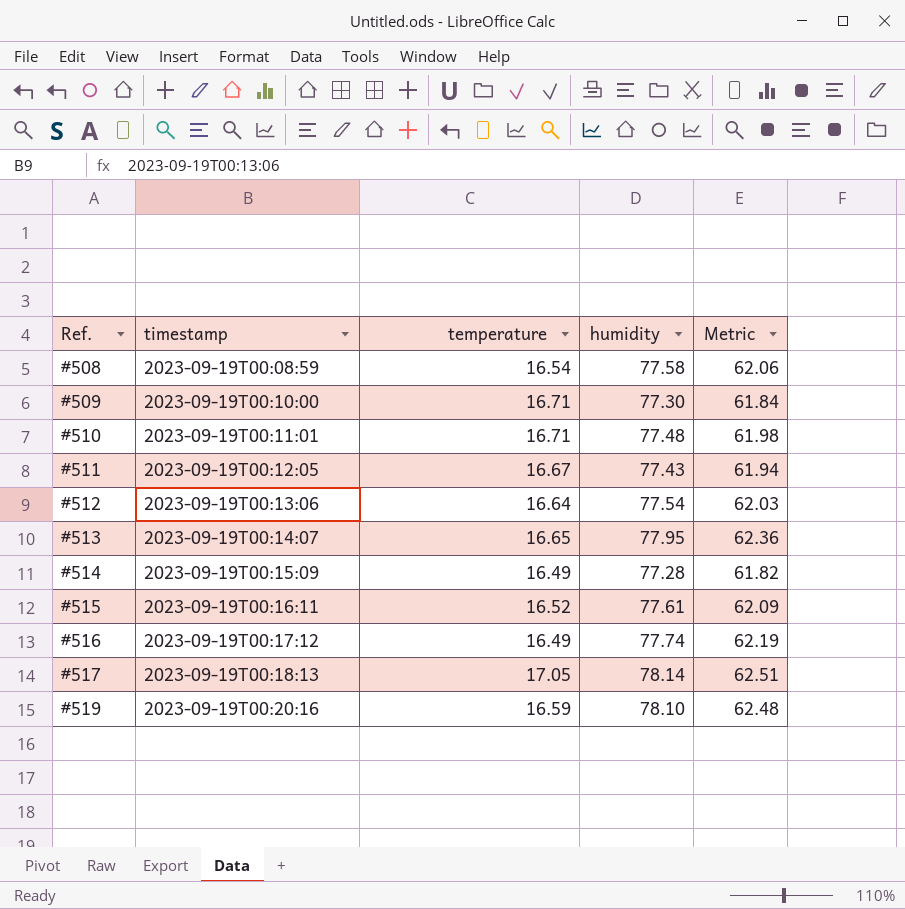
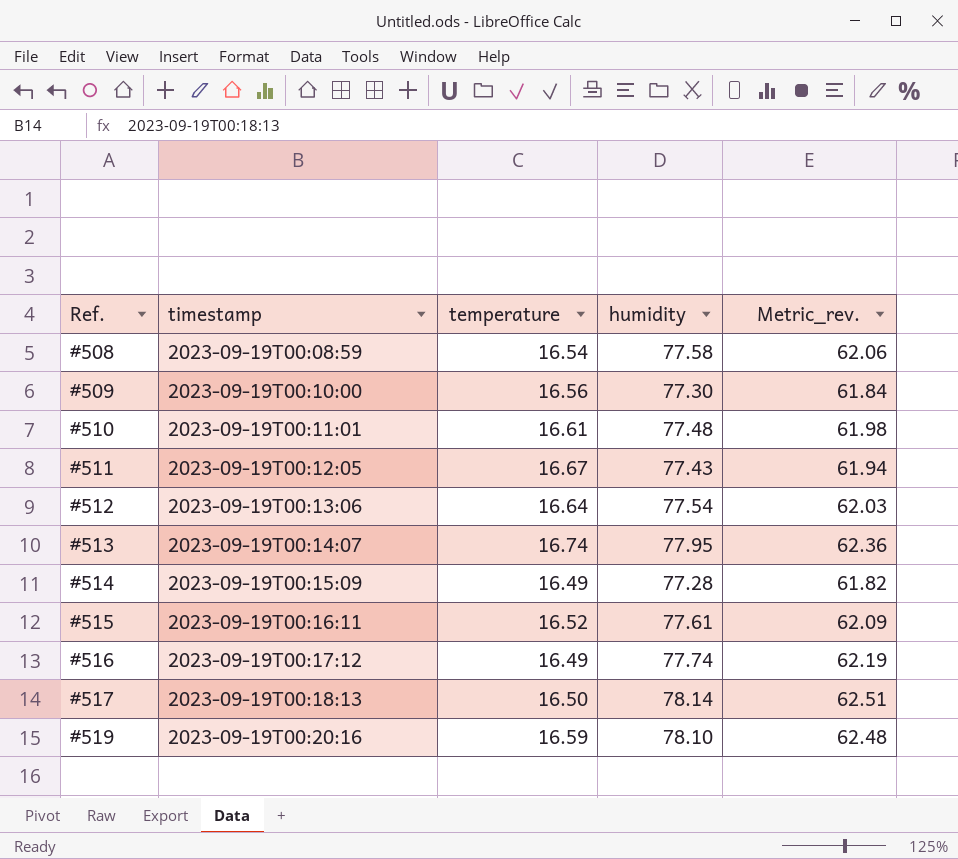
column name: Metric -> Metric_rev.
#509 | temperature: 16.71 -> 16.56
#510 | temperature: 16.71 -> 16.61
#513 | temperature: 16.65 -> 16.74
#517 | temperature: 17.05 -> 16.50

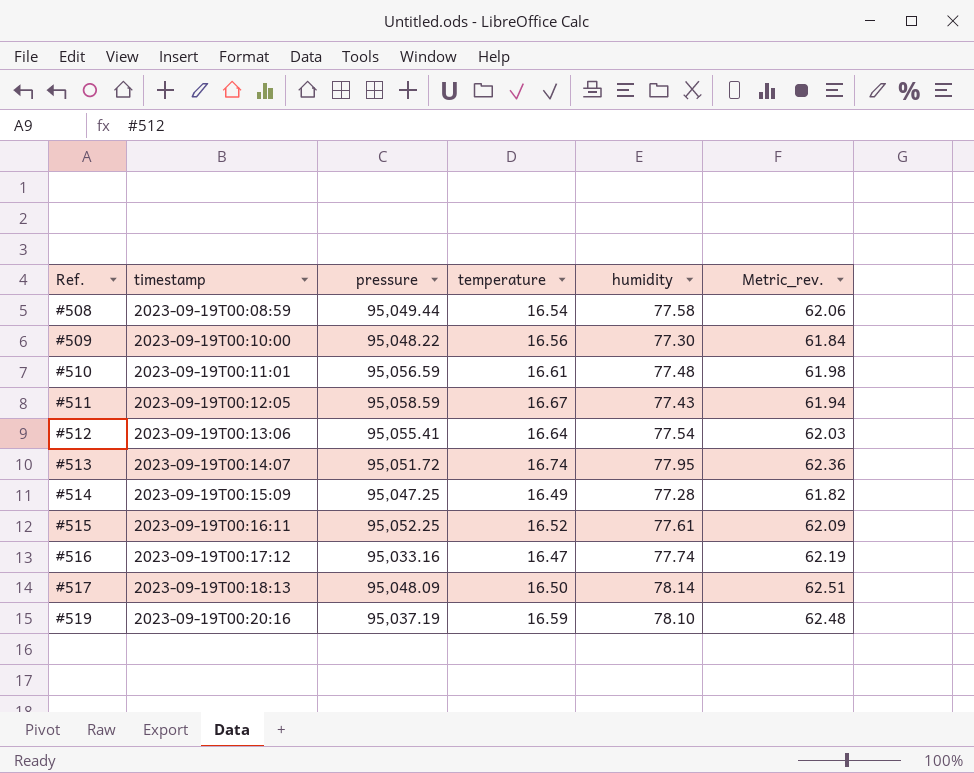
column pressure | position: none -> 3
#516 | temperature: 16.49 -> 16.47

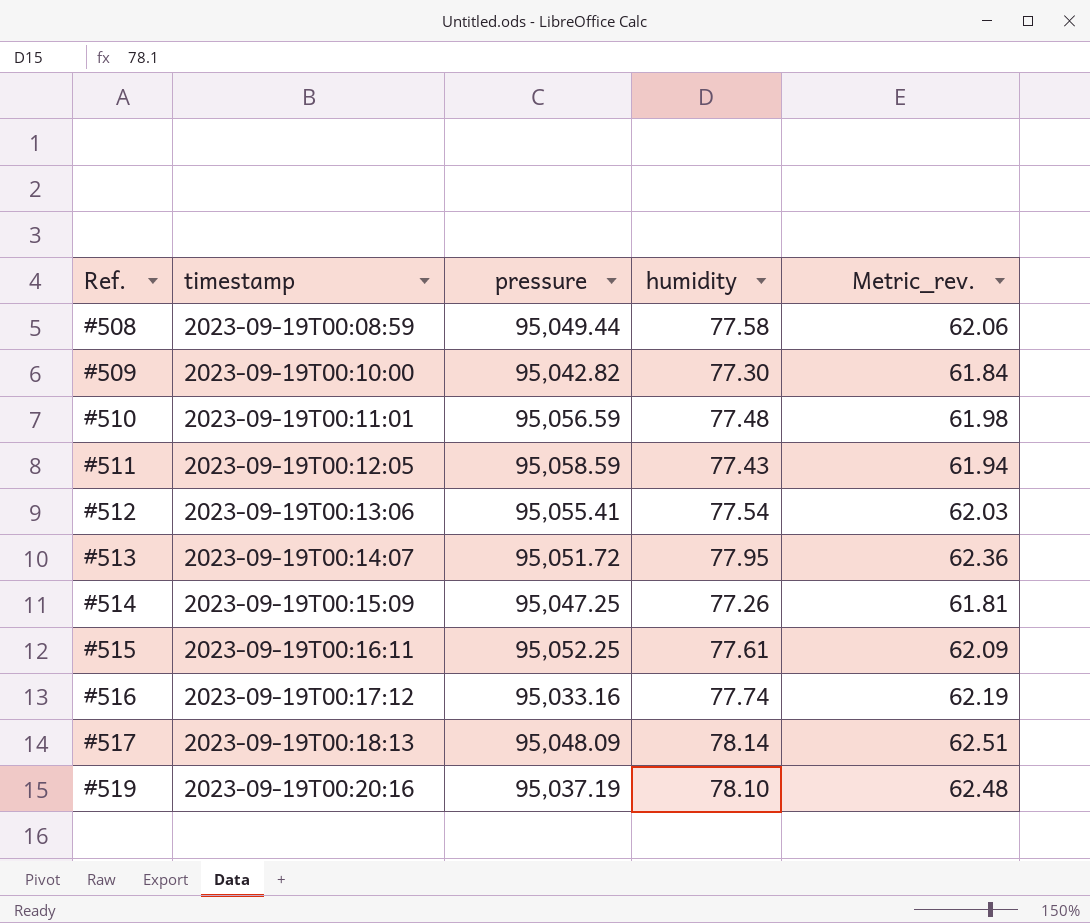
column temperature | position: 4 -> none
#509 | pressure: 95,048.22 -> 95,042.82
#514 | humidity: 77.28 -> 77.26
#514 | Metric_rev.: 61.82 -> 61.81

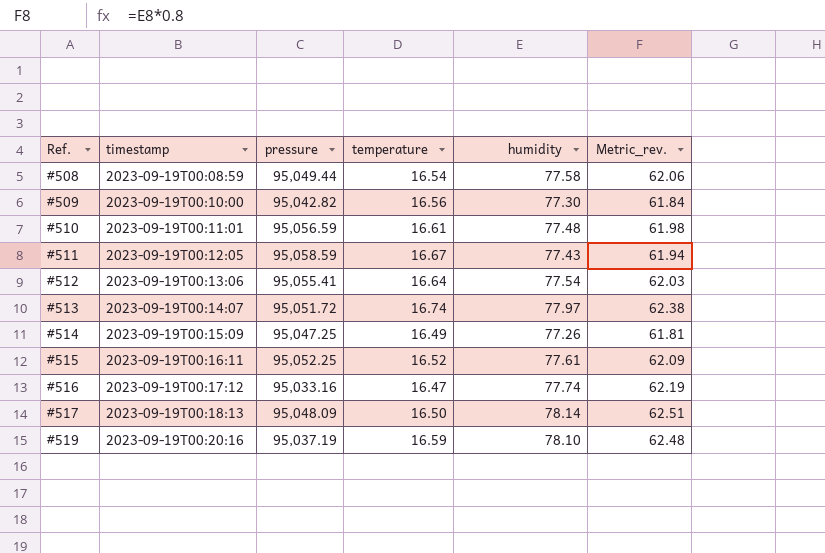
column temperature | position: none -> 4
#513 | humidity: 77.95 -> 77.97
#513 | Metric_rev.: 62.36 -> 62.38

